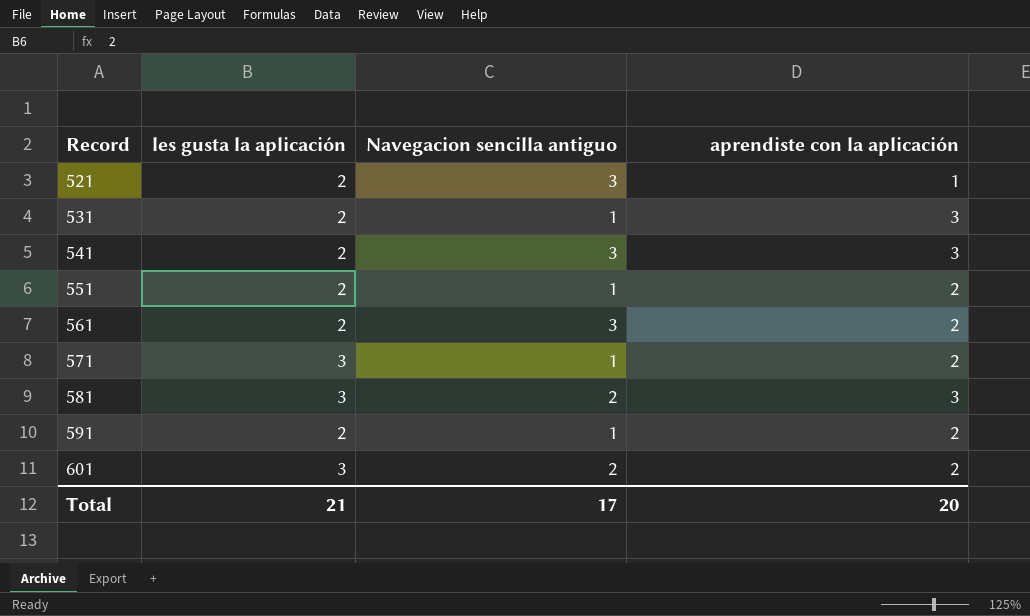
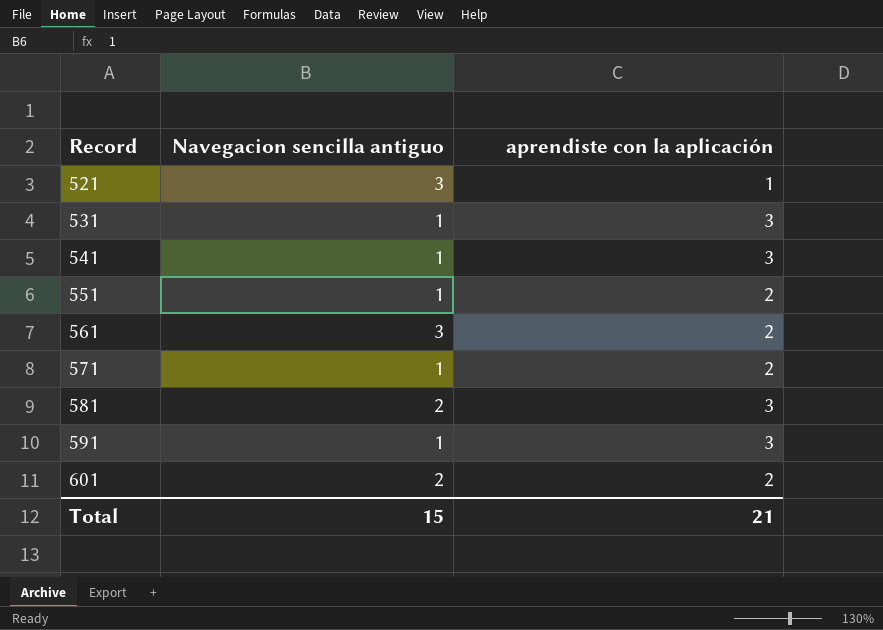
column les gusta la aplicación | position: 2 -> none
541 | Navegacion sencilla antiguo: 3 -> 1
591 | aprendiste con la aplicación: 2 -> 3
Total | Navegacion sencilla antiguo: 17 -> 15
Total | aprendiste con la aplicación: 20 -> 21

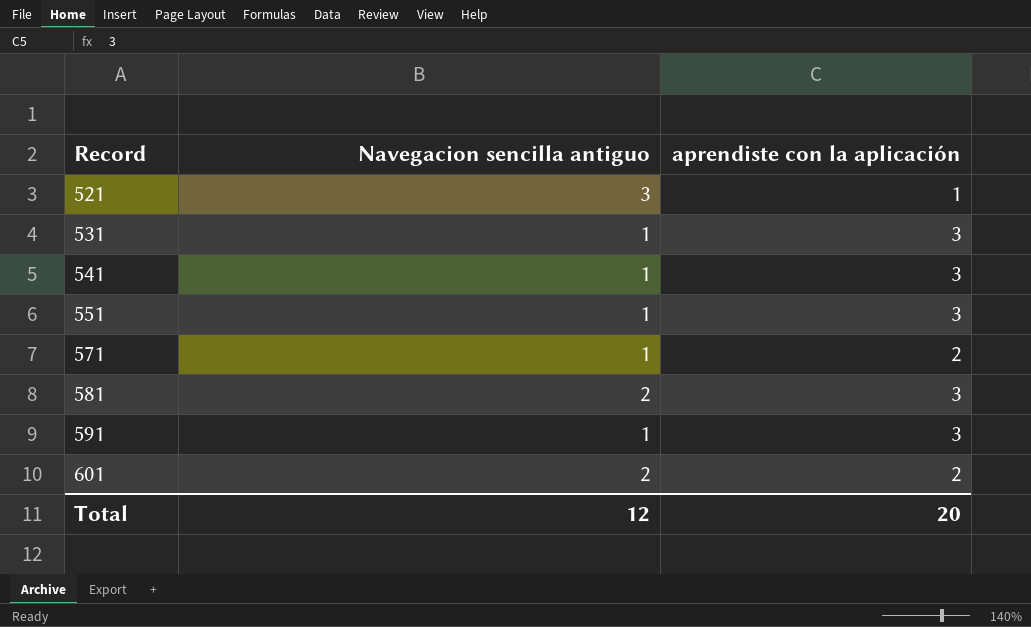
row 561: 3 | 2 -> none
551 | aprendiste con la aplicación: 2 -> 3
Total | Navegacion sencilla antiguo: 15 -> 12
Total | aprendiste con la aplicación: 21 -> 20

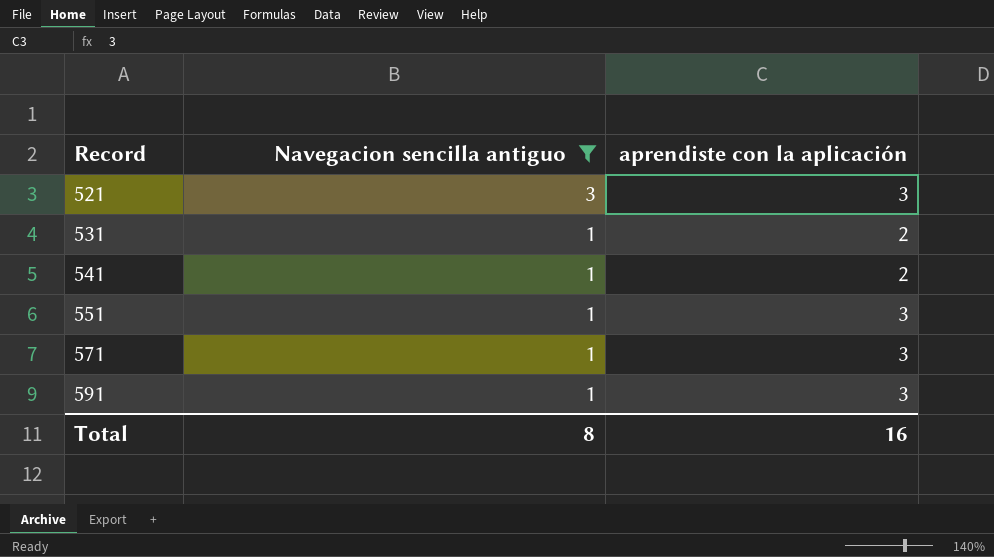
filter: none -> Navegacion sencilla antiguo != 2
521 | aprendiste con la aplicación: 1 -> 3
531 | aprendiste con la aplicación: 3 -> 2
541 | aprendiste con la aplicación: 3 -> 2
571 | aprendiste con la aplicación: 2 -> 3
Total | Navegacion sencilla antiguo: 12 -> 8
Total | aprendiste con la aplicación: 20 -> 16

